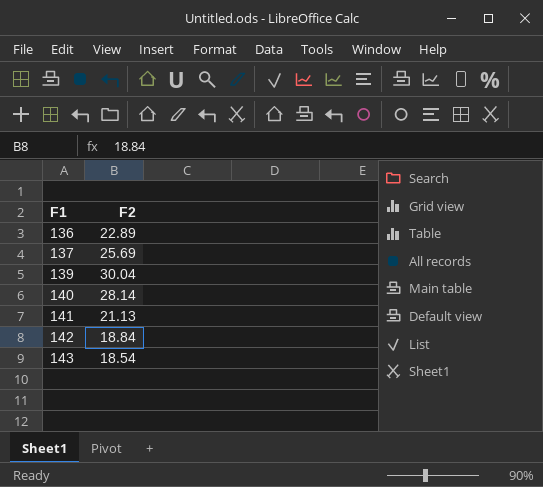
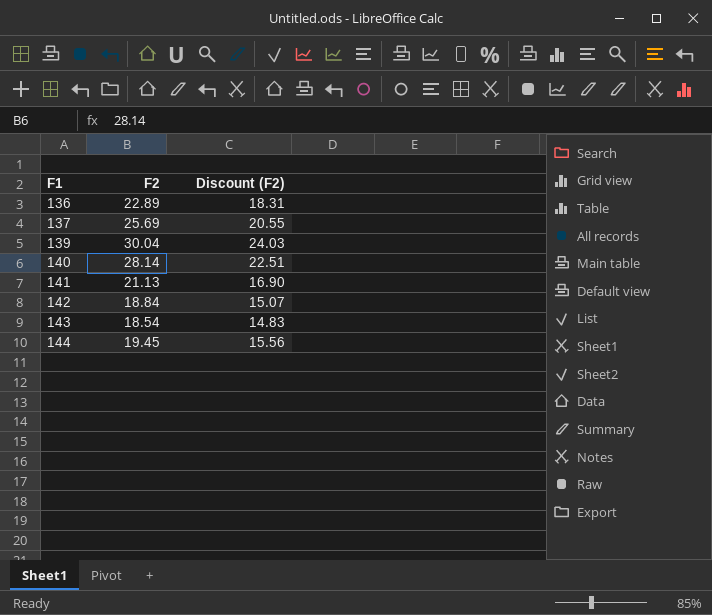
column Discount (F2) | formula: none -> [F2] * 0.8
row 144: none -> 19.45 | 15.56

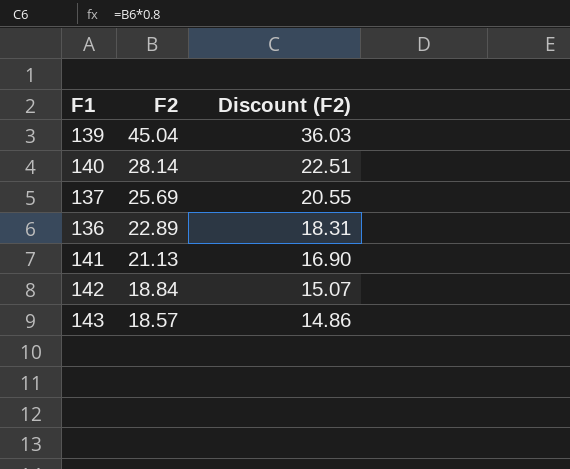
row order: F1 ascending -> F2 descending
row 144: 19.45 | 15.56 -> none
139 | F2: 30.04 -> 45.04
139 | Discount (F2): 24.03 -> 36.03
143 | F2: 18.54 -> 18.57
143 | Discount (F2): 14.83 -> 14.86

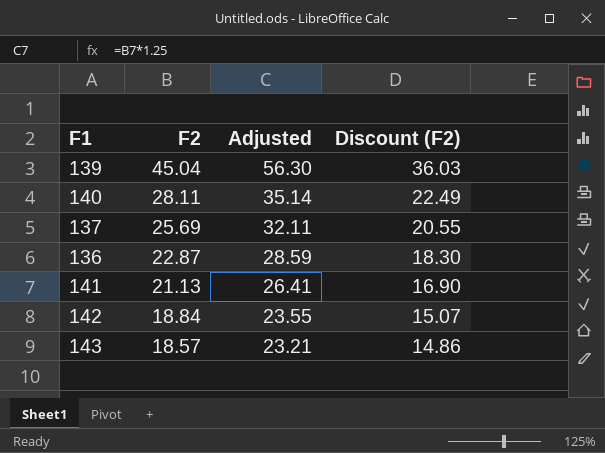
column Adjusted | formula: none -> [F2] * 1.25
140 | F2: 28.14 -> 28.11
140 | Discount (F2): 22.51 -> 22.49
136 | F2: 22.89 -> 22.87
136 | Discount (F2): 18.31 -> 18.30

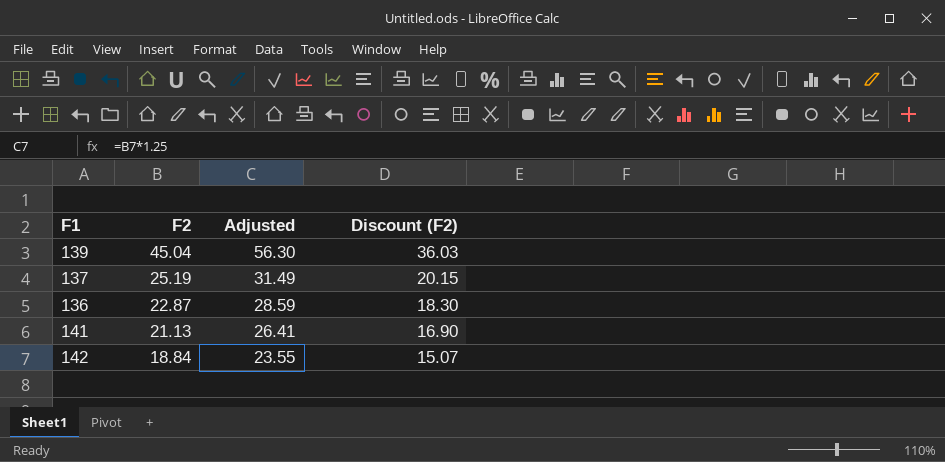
row 140: 28.11 | 35.14 | 22.49 -> none
row 143: 18.57 | 23.21 | 14.86 -> none
137 | F2: 25.69 -> 25.19
137 | Adjusted: 32.11 -> 31.49
137 | Discount (F2): 20.55 -> 20.15

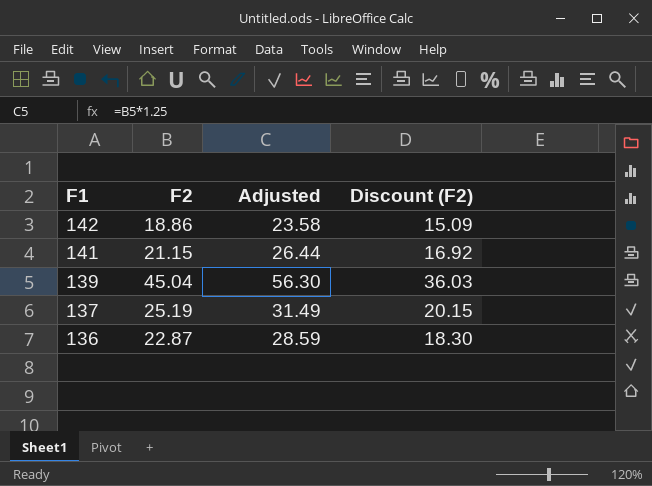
row order: F2 descending -> F1 descending
142 | F2: 18.84 -> 18.86
142 | Adjusted: 23.55 -> 23.58
142 | Discount (F2): 15.07 -> 15.09
141 | F2: 21.13 -> 21.15
141 | Adjusted: 26.41 -> 26.44
141 | Discount (F2): 16.90 -> 16.92

